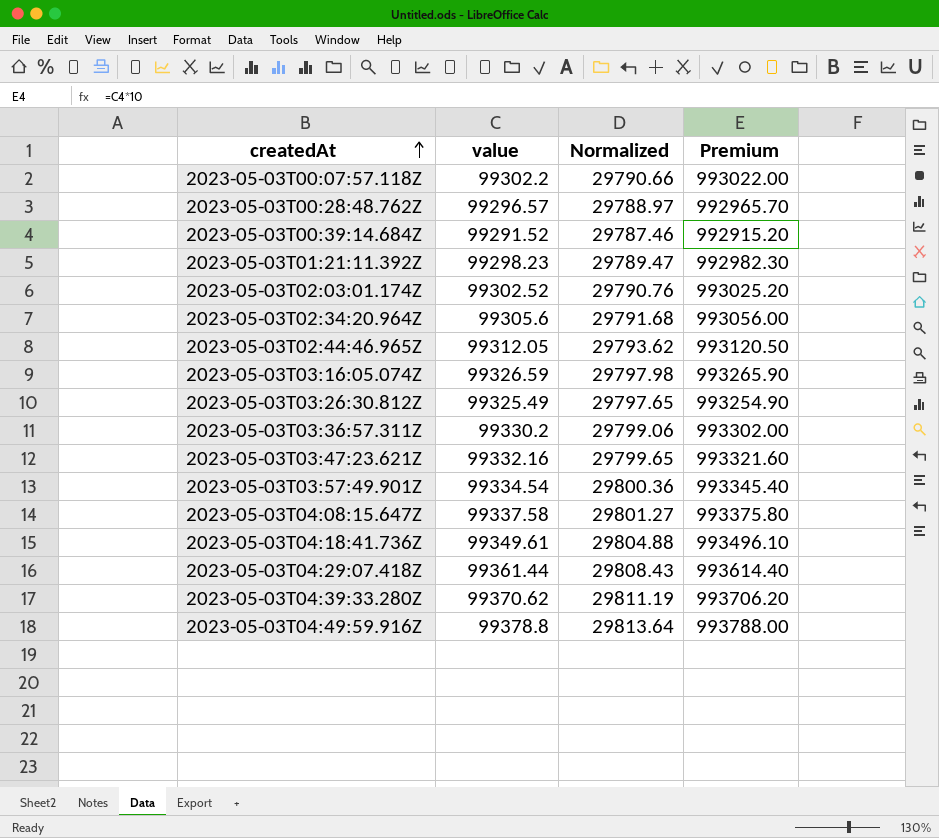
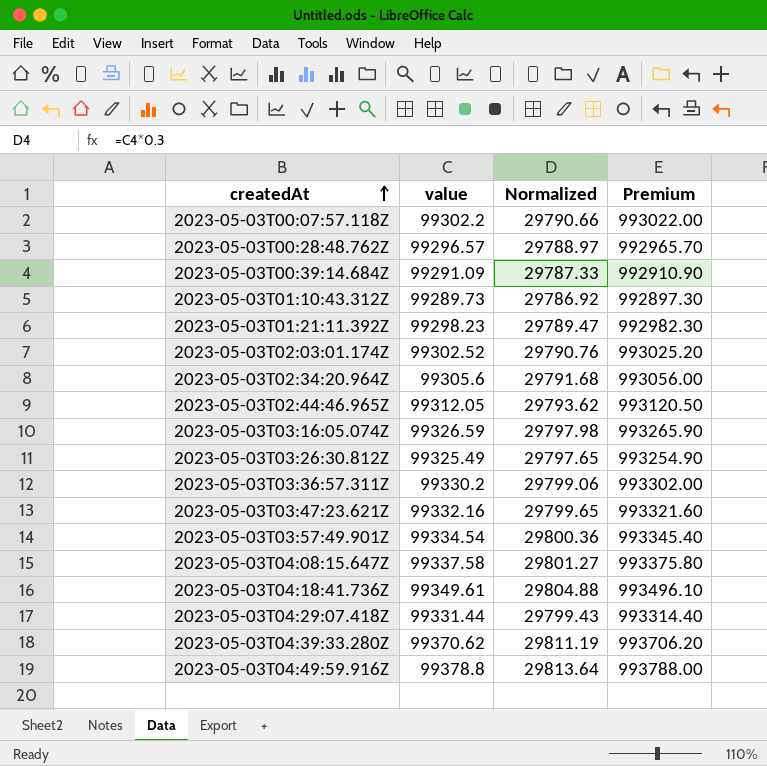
2023-05-03T00:39:14.684Z | value: 99291.52 -> 99291.09
2023-05-03T00:39:14.684Z | Normalized: 29787.46 -> 29787.33
2023-05-03T00:39:14.684Z | Premium: 992915.20 -> 992910.90
row 2023-05-03T01:10:43.312Z: none -> 99289.73 | 29786.92 | 992897.30
2023-05-03T04:29:07.418Z | value: 99361.44 -> 99331.44
2023-05-03T04:29:07.418Z | Normalized: 29808.43 -> 29799.43
2023-05-03T04:29:07.418Z | Premium: 993614.40 -> 993314.40

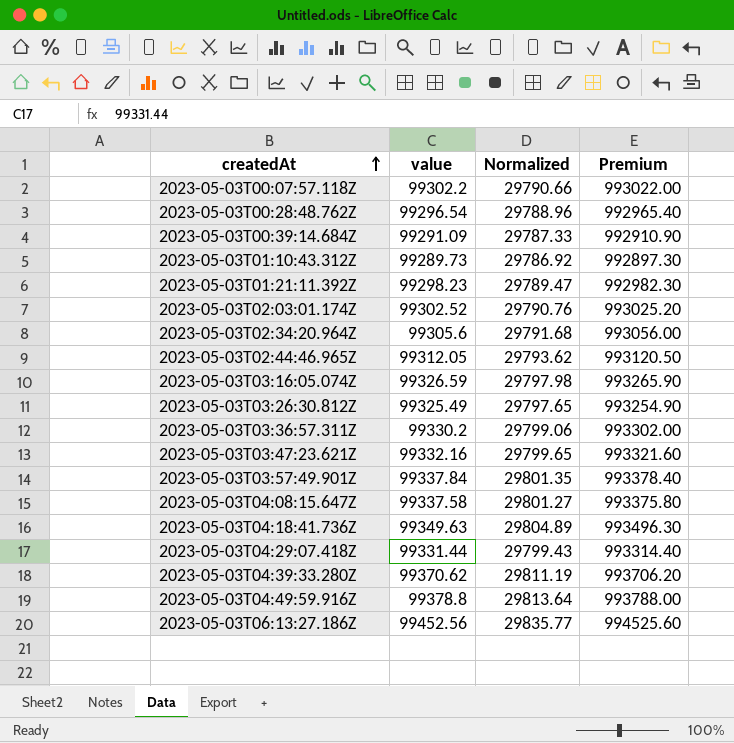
2023-05-03T00:28:48.762Z | value: 99296.57 -> 99296.54
2023-05-03T00:28:48.762Z | Normalized: 29788.97 -> 29788.96
2023-05-03T00:28:48.762Z | Premium: 992965.70 -> 992965.40
2023-05-03T03:57:49.901Z | value: 99334.54 -> 99337.84
2023-05-03T03:57:49.901Z | Normalized: 29800.36 -> 29801.35
2023-05-03T03:57:49.901Z | Premium: 993345.40 -> 993378.40
2023-05-03T04:18:41.736Z | value: 99349.61 -> 99349.63
2023-05-03T04:18:41.736Z | Normalized: 29804.88 -> 29804.89
2023-05-03T04:18:41.736Z | Premium: 993496.10 -> 993496.30
row 2023-05-03T06:13:27.186Z: none -> 99452.56 | 29835.77 | 994525.60

